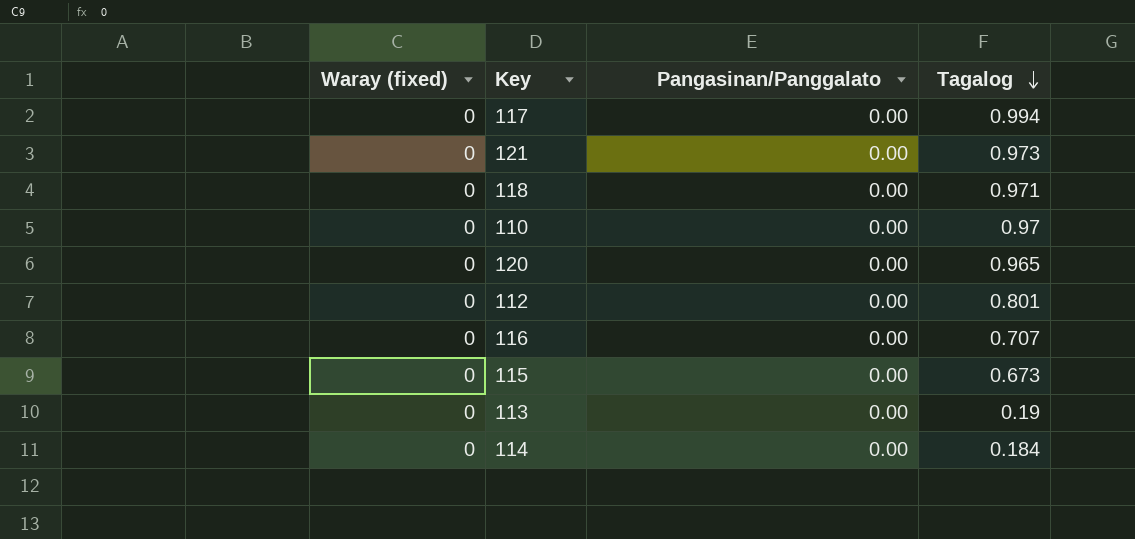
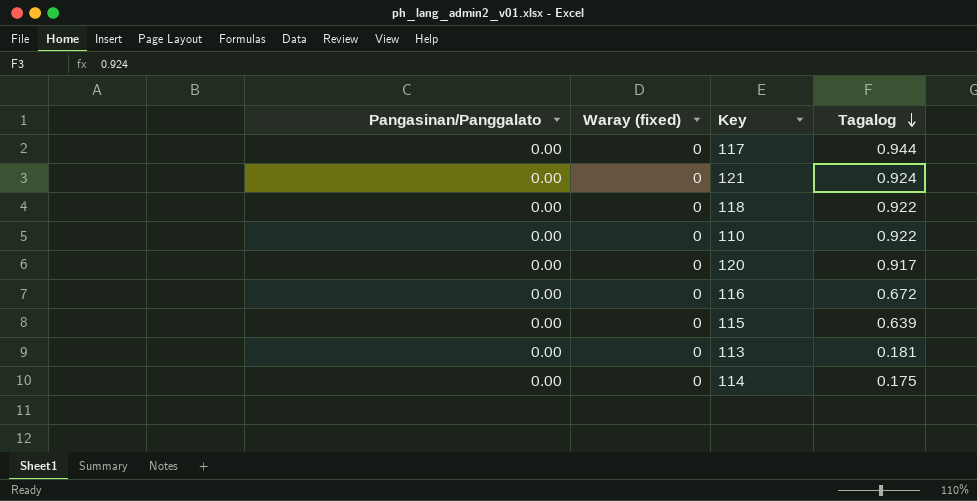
column Pangasinan/Panggalato | position: 3 -> 1
row 112: 0 | 0.00 | 0.801 -> none
117 | Tagalog: 0.994 -> 0.944
121 | Tagalog: 0.973 -> 0.924
118 | Tagalog: 0.971 -> 0.922
110 | Tagalog: 0.97 -> 0.922
120 | Tagalog: 0.965 -> 0.917
116 | Tagalog: 0.707 -> 0.672
115 | Tagalog: 0.673 -> 0.639
113 | Tagalog: 0.19 -> 0.181
114 | Tagalog: 0.184 -> 0.175

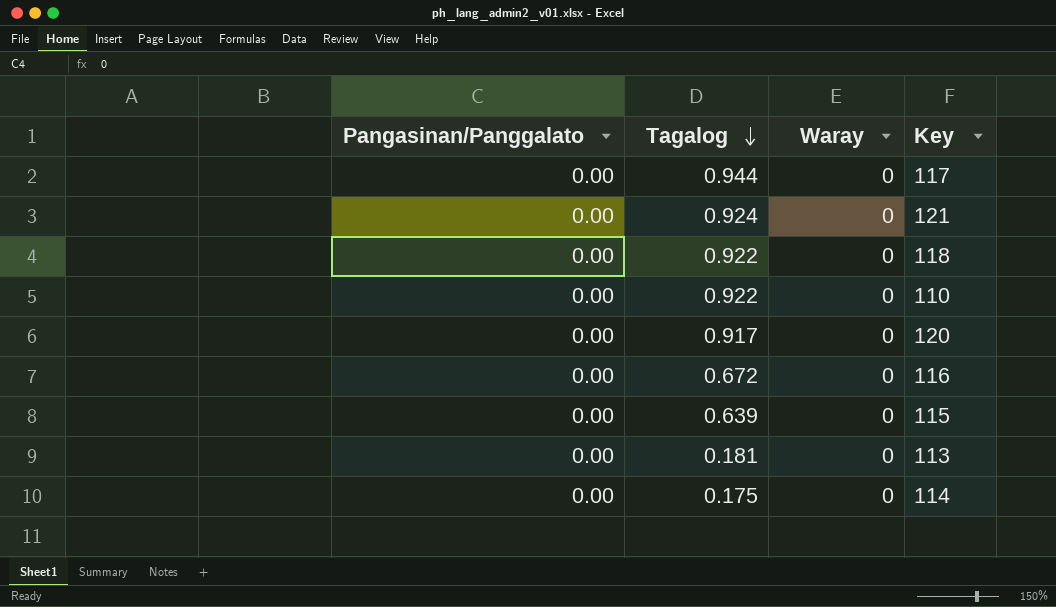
column Tagalog | position: 4 -> 2
column name: Waray (fixed) -> Waray

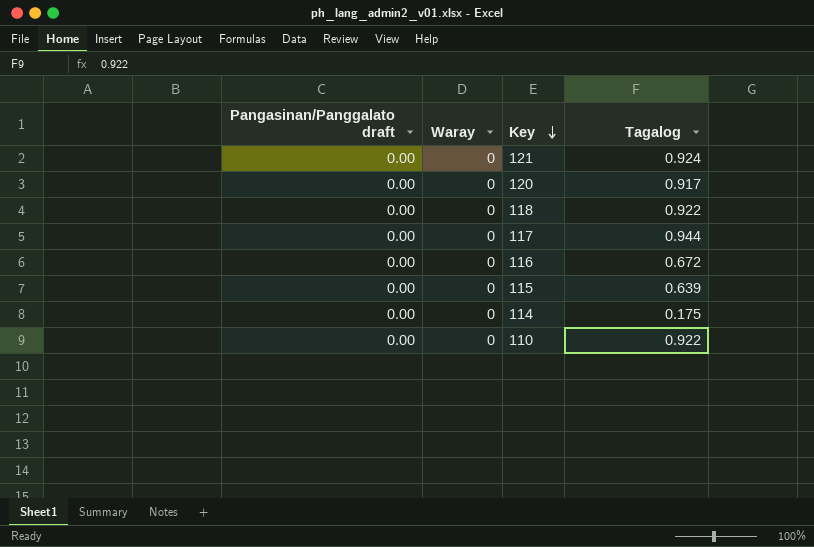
row order: Tagalog descending -> Key descending
column name: Pangasinan/Panggalato -> Pangasinan/Panggalato draft
column Tagalog | position: 2 -> 4
row 113: 0.00 | 0.181 | 0 -> none

